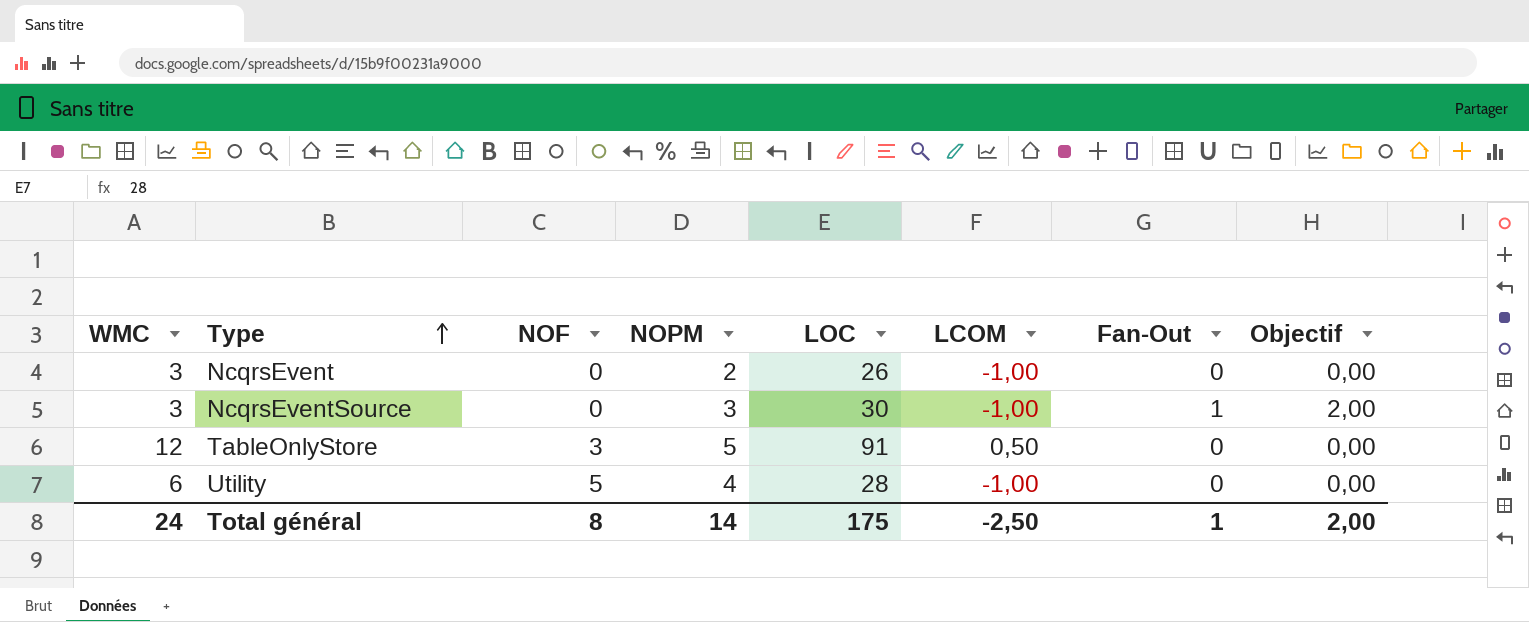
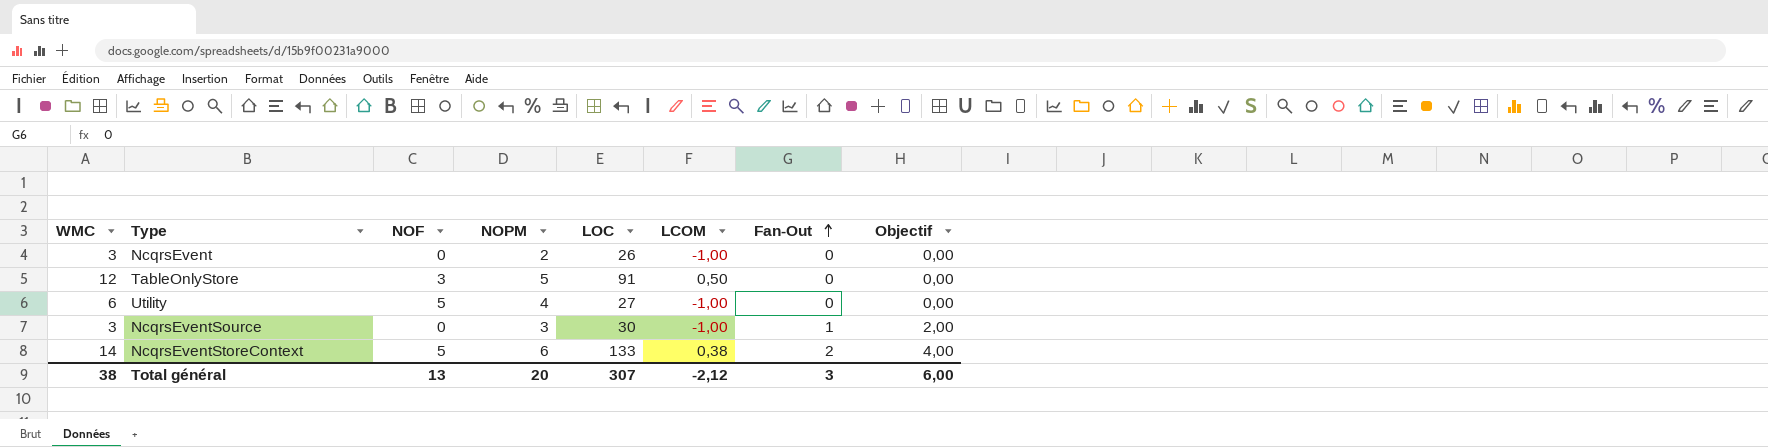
row order: Type ascending -> Fan-Out ascending
Utility | LOC: 28 -> 27
row NcqrsEventStoreContext: none -> 14 | 5 | 6 | 133 | 0,38 | 2 | 4,00
Total général | WMC: 24 -> 38
Total général | NOF: 8 -> 13
Total général | NOPM: 14 -> 20
Total général | LOC: 175 -> 307
Total général | LCOM: -2,50 -> -2,12
Total général | Fan-Out: 1 -> 3
Total général | Objectif: 2,00 -> 6,00

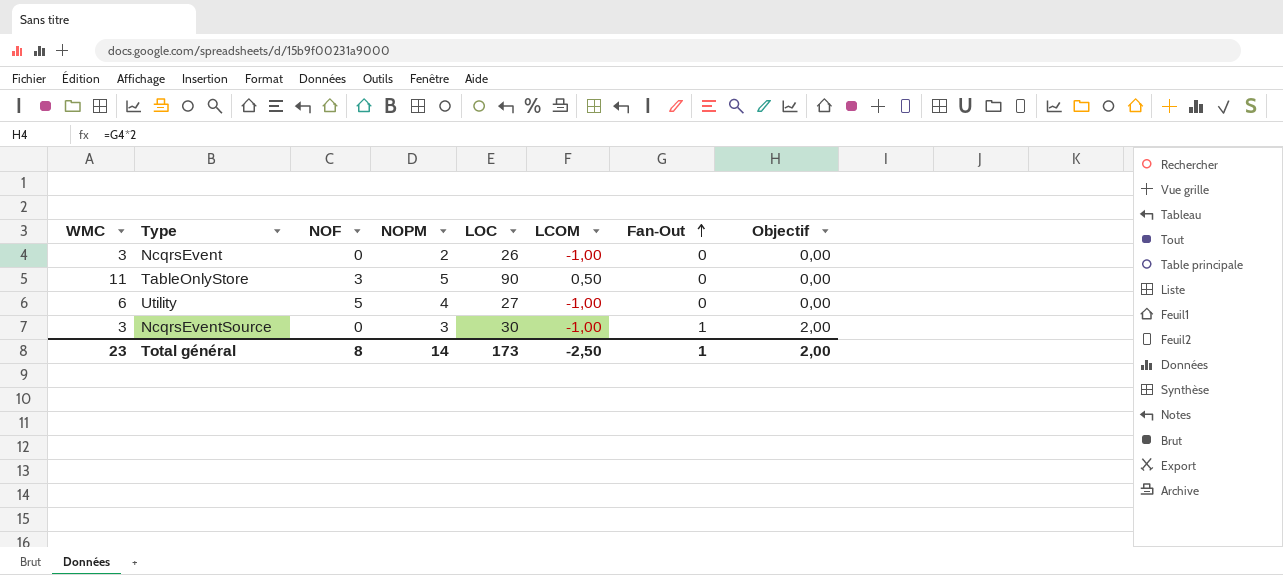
row NcqrsEventStoreContext: 14 | 5 | 6 | 133 | 0,38 | 2 | 4,00 -> none
TableOnlyStore | WMC: 12 -> 11
TableOnlyStore | LOC: 91 -> 90
Total général | WMC: 38 -> 23
Total général | NOF: 13 -> 8
Total général | NOPM: 20 -> 14
Total général | LOC: 307 -> 173
Total général | LCOM: -2,12 -> -2,50
Total général | Fan-Out: 3 -> 1
Total général | Objectif: 6,00 -> 2,00

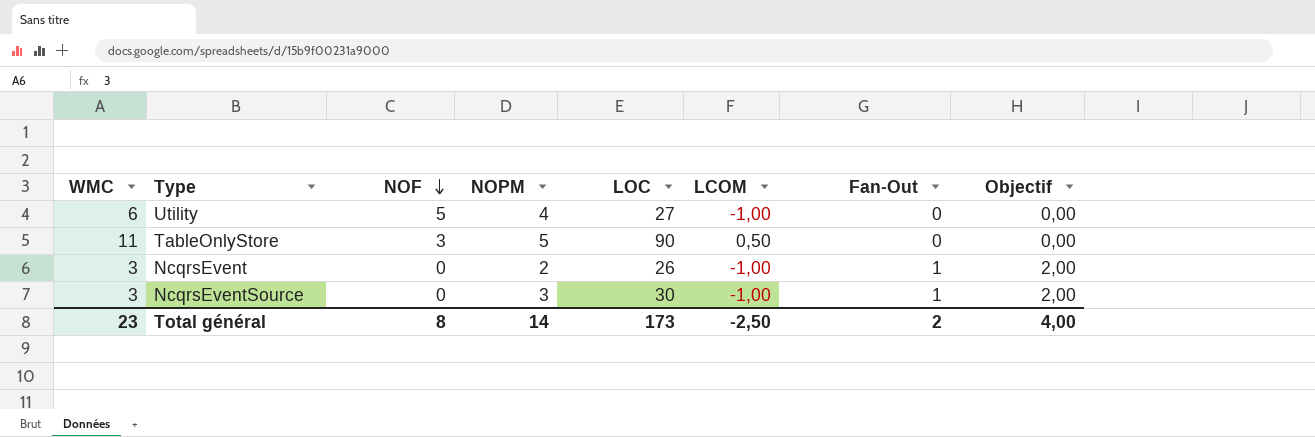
row order: Fan-Out ascending -> NOF descending
NcqrsEvent | Fan-Out: 0 -> 1
NcqrsEvent | Objectif: 0,00 -> 2,00
Total général | Fan-Out: 1 -> 2
Total général | Objectif: 2,00 -> 4,00

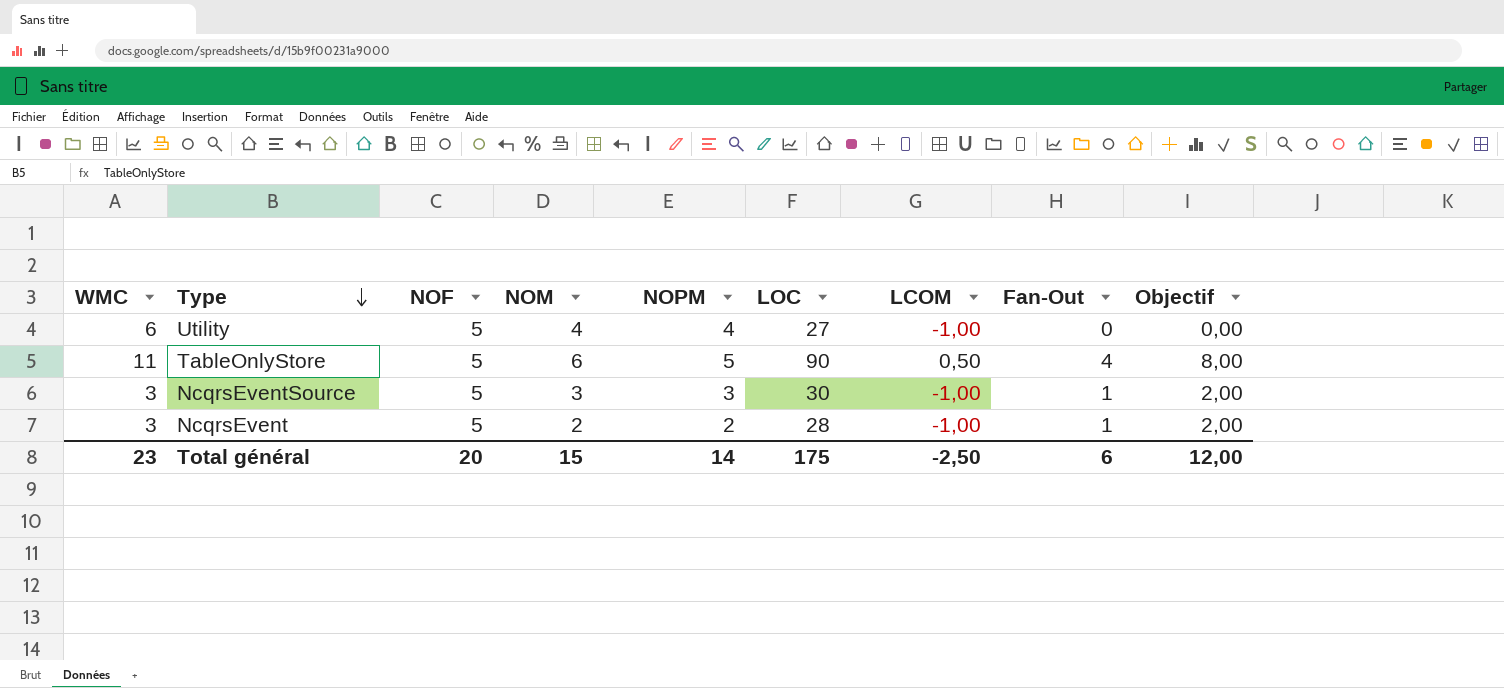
row order: NOF descending -> Type descending
column NOM | position: none -> 4
TableOnlyStore | NOF: 3 -> 5
TableOnlyStore | Fan-Out: 0 -> 4
TableOnlyStore | Objectif: 0,00 -> 8,00
NcqrsEventSource | NOF: 0 -> 5
NcqrsEvent | NOF: 0 -> 5
NcqrsEvent | LOC: 26 -> 28
Total général | NOF: 8 -> 20
Total général | LOC: 173 -> 175
Total général | Fan-Out: 2 -> 6
Total général | Objectif: 4,00 -> 12,00

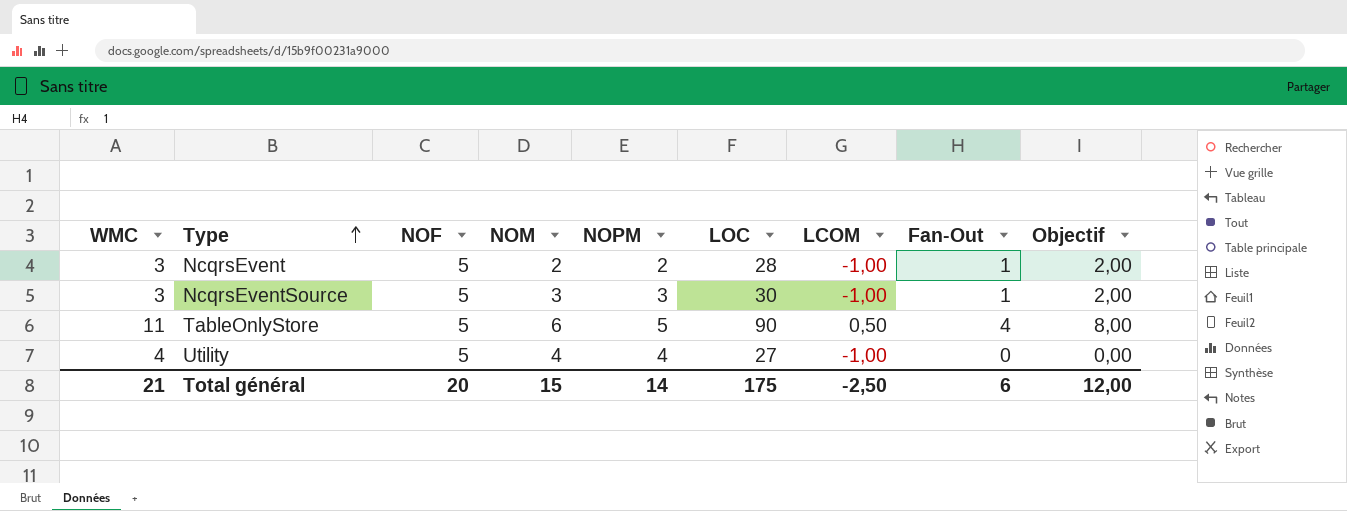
row order: Type descending -> Type ascending
Utility | WMC: 6 -> 4
Total général | WMC: 23 -> 21

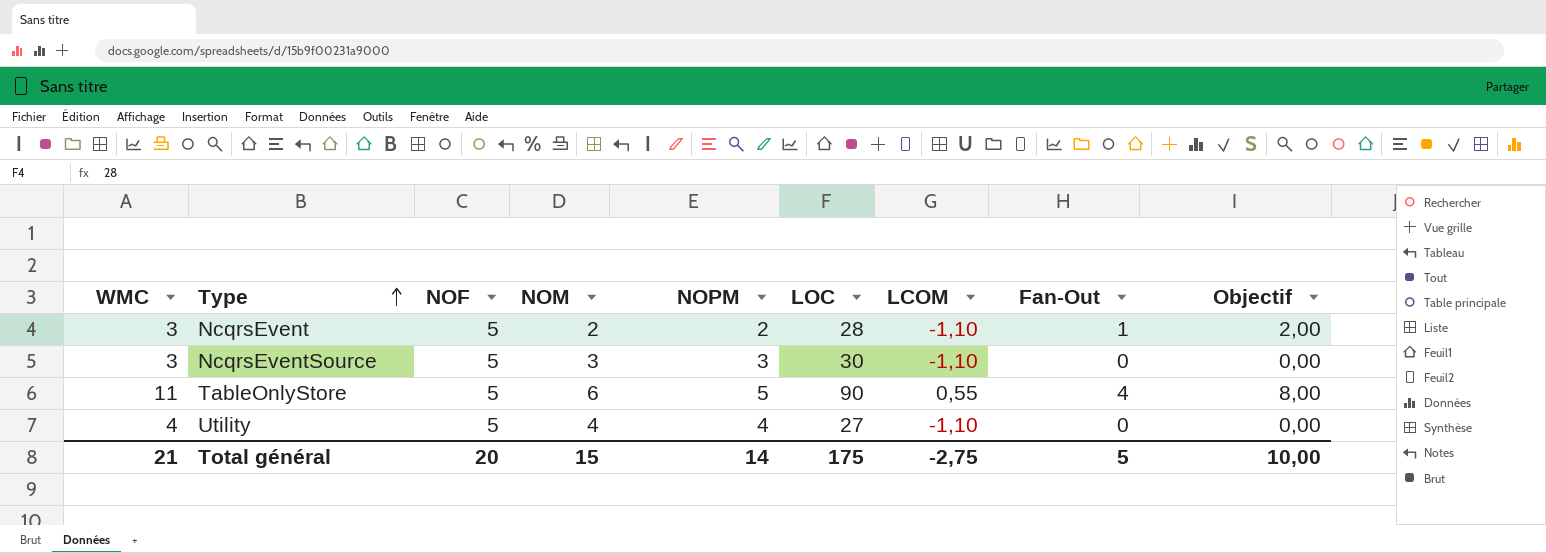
NcqrsEvent | LCOM: -1,00 -> -1,10
NcqrsEventSource | LCOM: -1,00 -> -1,10
NcqrsEventSource | Fan-Out: 1 -> 0
NcqrsEventSource | Objectif: 2,00 -> 0,00
TableOnlyStore | LCOM: 0,50 -> 0,55
Utility | LCOM: -1,00 -> -1,10
Total général | LCOM: -2,50 -> -2,75
Total général | Fan-Out: 6 -> 5
Total général | Objectif: 12,00 -> 10,00

